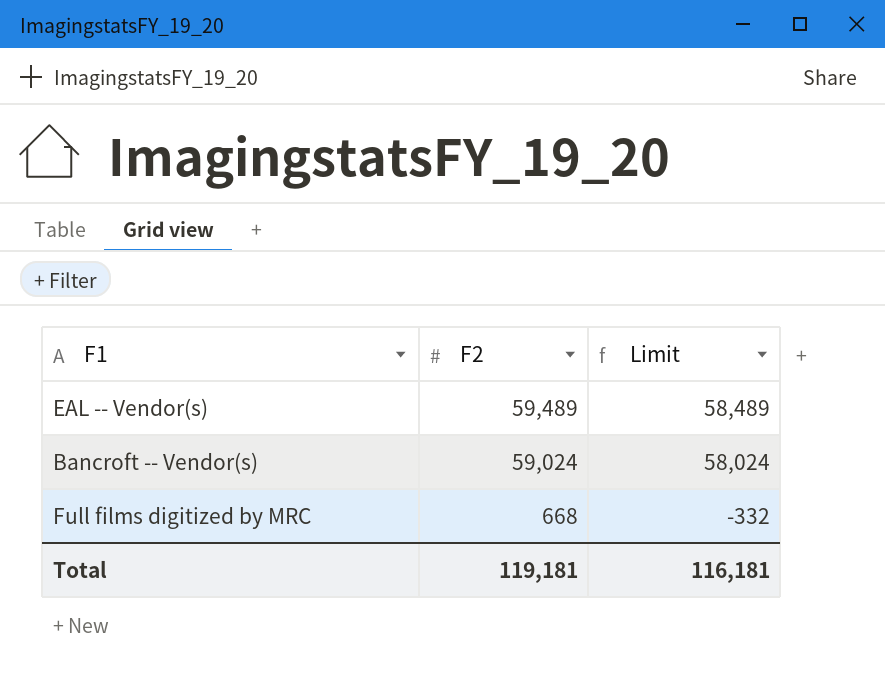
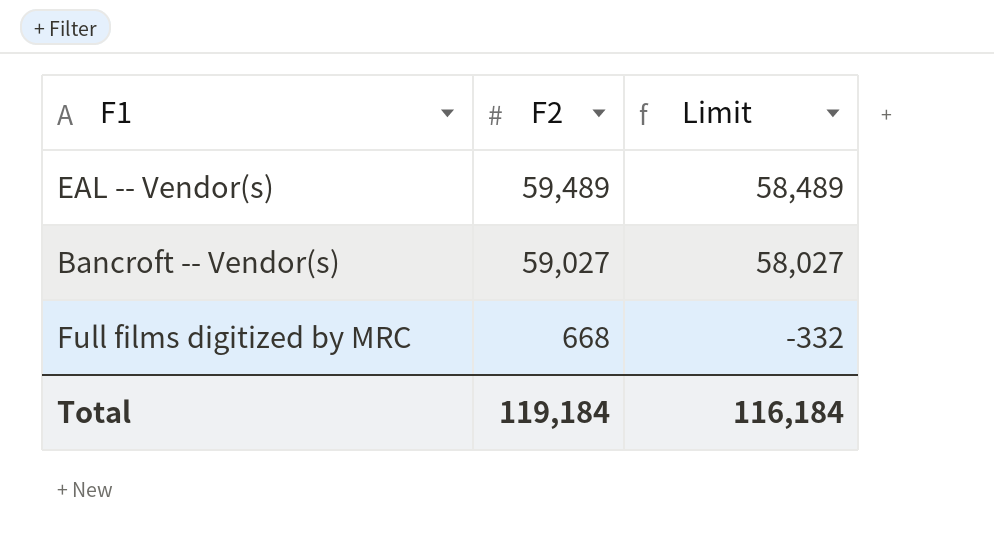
Bancroft -- Vendor(s) | F2: 59,024 -> 59,027
Bancroft -- Vendor(s) | Limit: 58,024 -> 58,027
Total | F2: 119,181 -> 119,184
Total | Limit: 116,181 -> 116,184

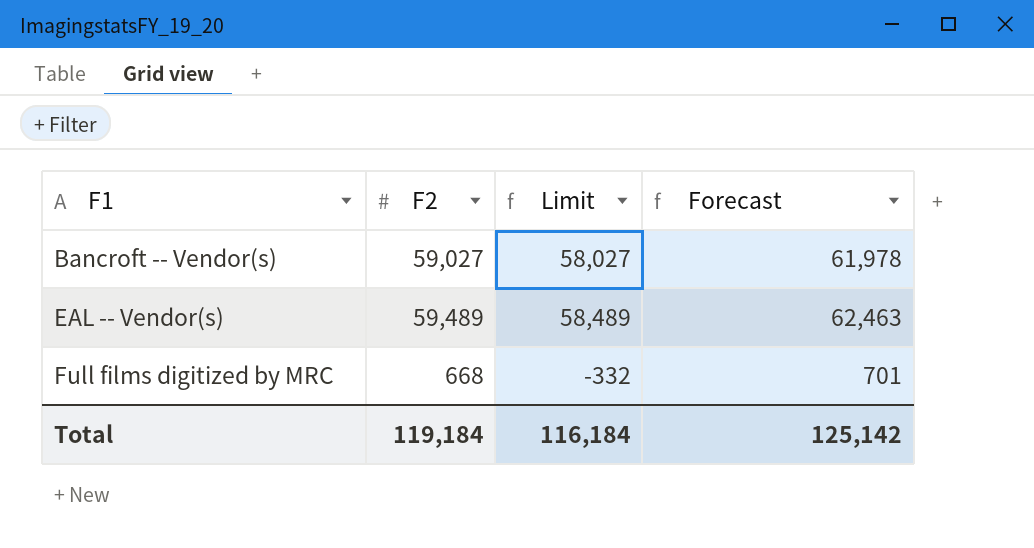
row order: F2 descending -> F1 ascending
column Forecast | formula: none -> [F2] * 1.05

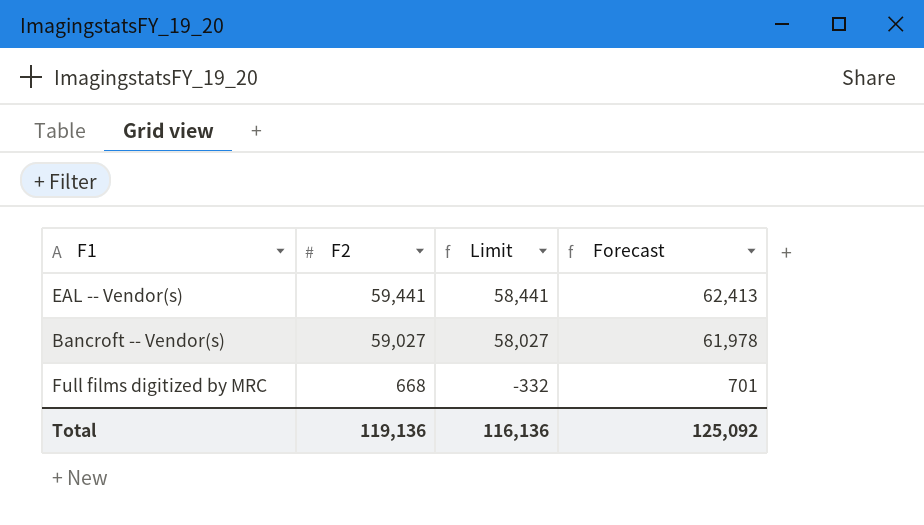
row order: F1 ascending -> F2 descending
EAL -- Vendor(s) | F2: 59,489 -> 59,441
EAL -- Vendor(s) | Limit: 58,489 -> 58,441
EAL -- Vendor(s) | Forecast: 62,463 -> 62,413
Total | F2: 119,184 -> 119,136
Total | Limit: 116,184 -> 116,136
Total | Forecast: 125,142 -> 125,092

